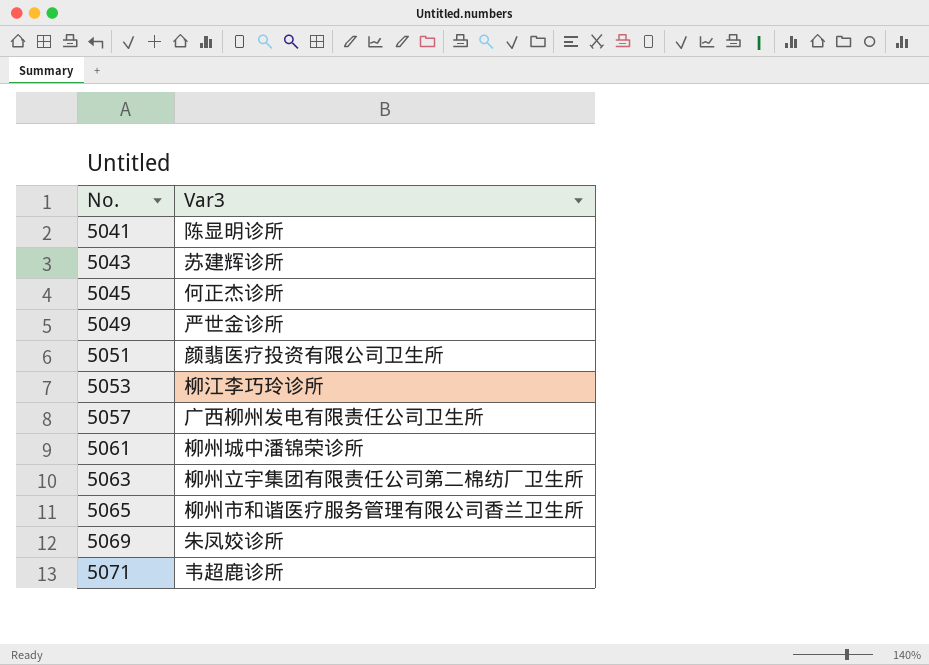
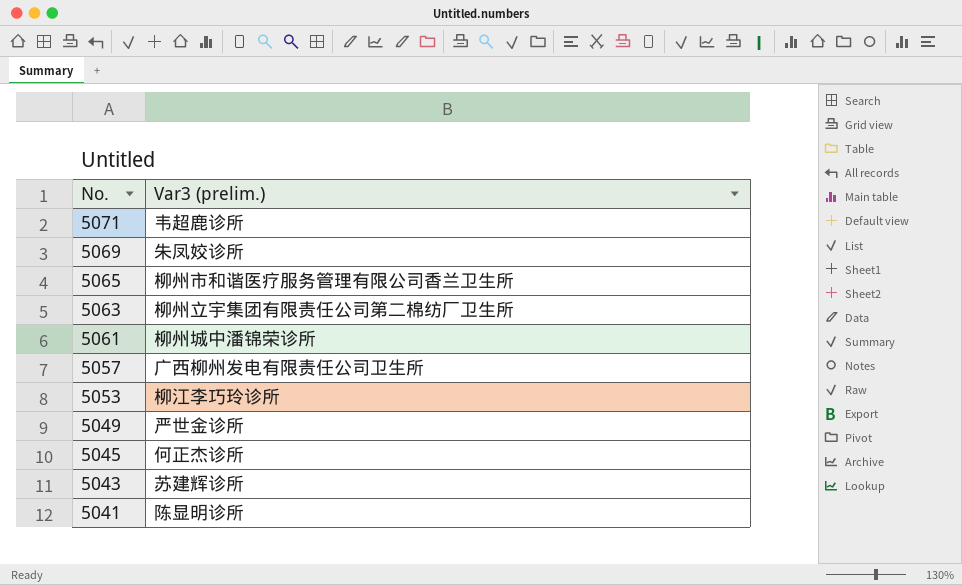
row order: No. ascending -> No. descending
column name: Var3 -> Var3 (prelim.)
row 5051: 颜翡医疗投资有限公司卫生所 -> none

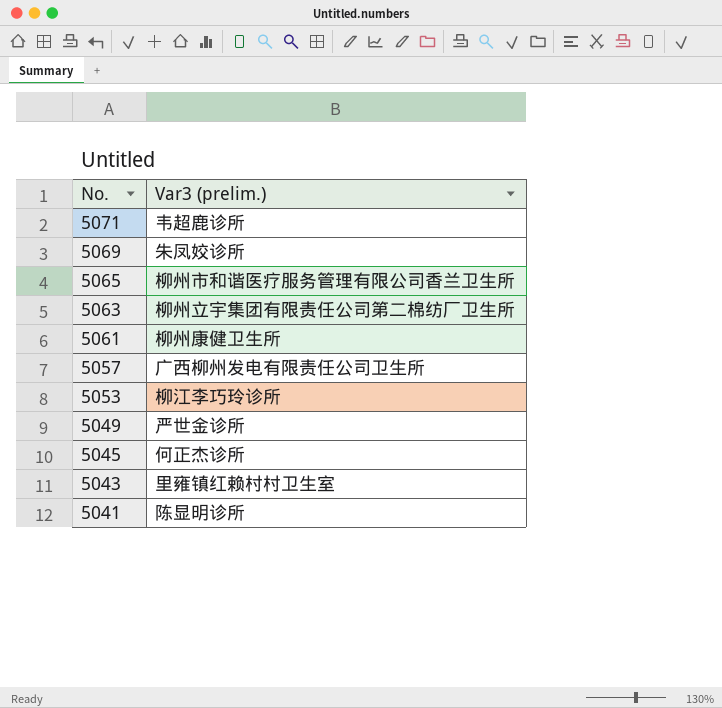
5061 | Var3 (prelim.): 柳州城中潘锦荣诊所 -> 柳州康健卫生所
5043 | Var3 (prelim.): 苏建辉诊所 -> 里雍镇红赖村村卫生室

